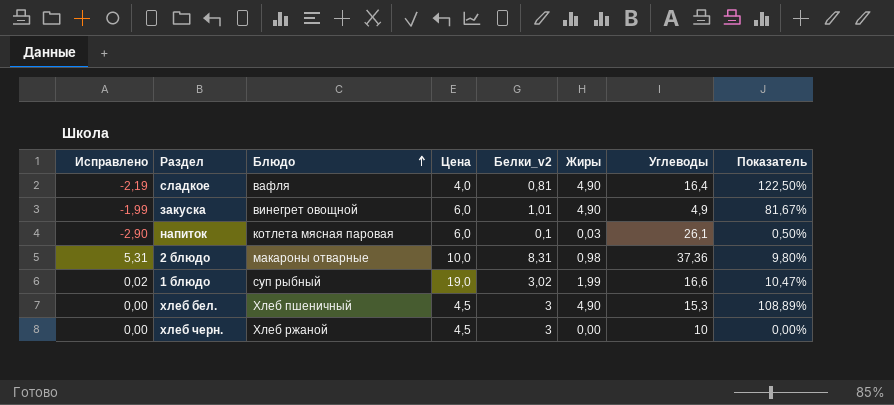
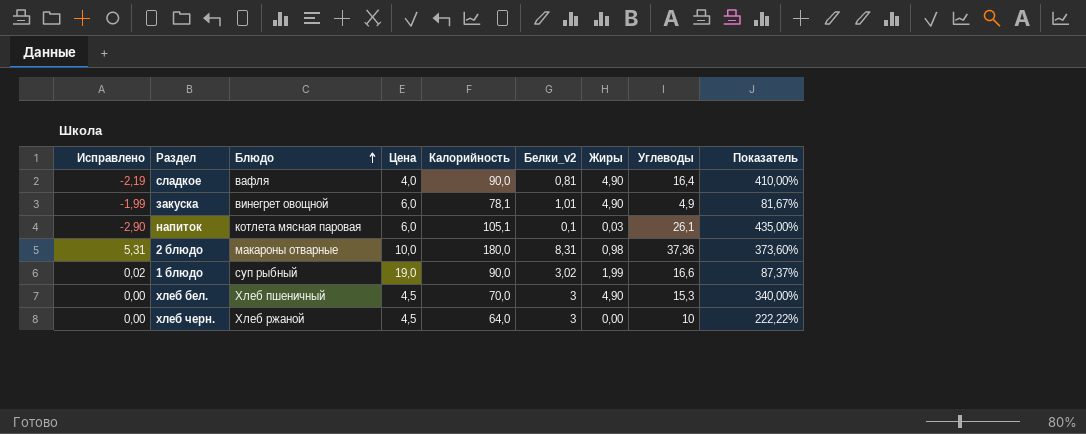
column Калорийность | position: none -> 5
column Показатель | formula: [Жиры] / [Цена] -> [Углеводы] / [Цена]

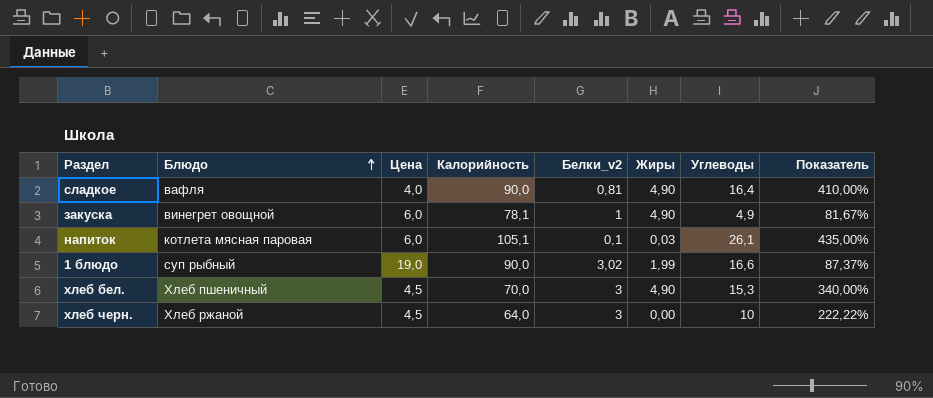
column Исправлено | formula: [Белки_v2] - 3 -> none
row 2 блюдо: 5,31 | макароны отварные | 10,0 | 180,0 | 8,31 | 0,98 | 37,36 | 373,60% -> none
закуска | Белки_v2: 1,01 -> 1

